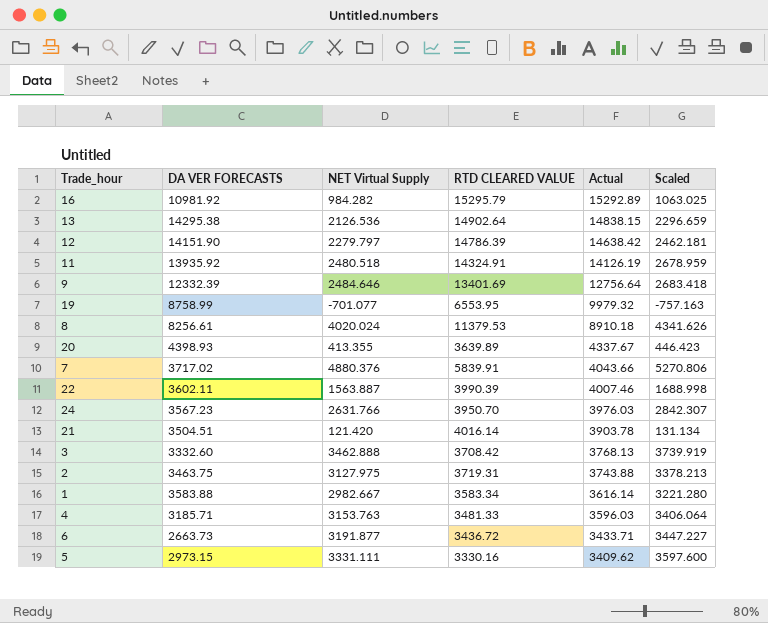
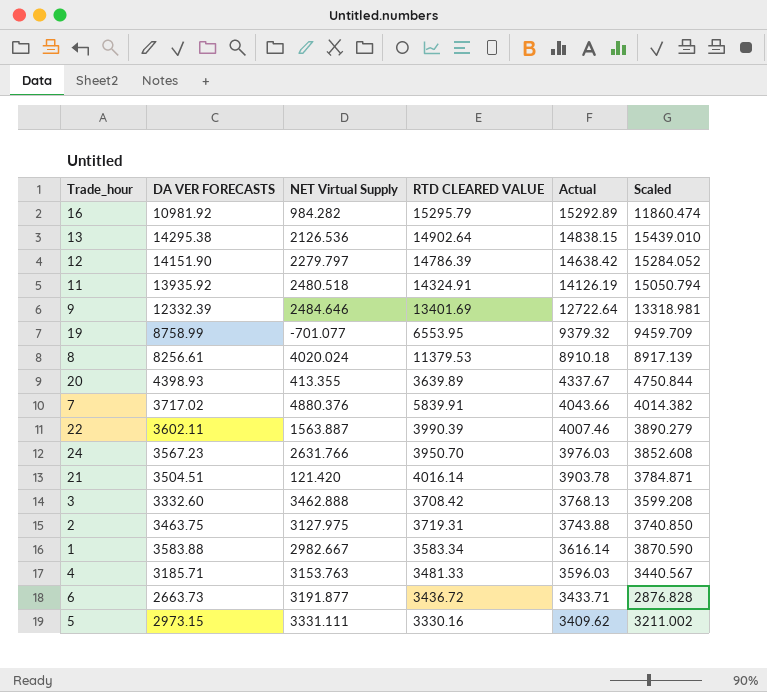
column Scaled | formula: [NET Virtual Supply] * 1.08 -> [DA VER FORECASTS] * 1.08
9 | Actual: 12756.64 -> 12722.64
19 | Actual: 9979.32 -> 9379.32

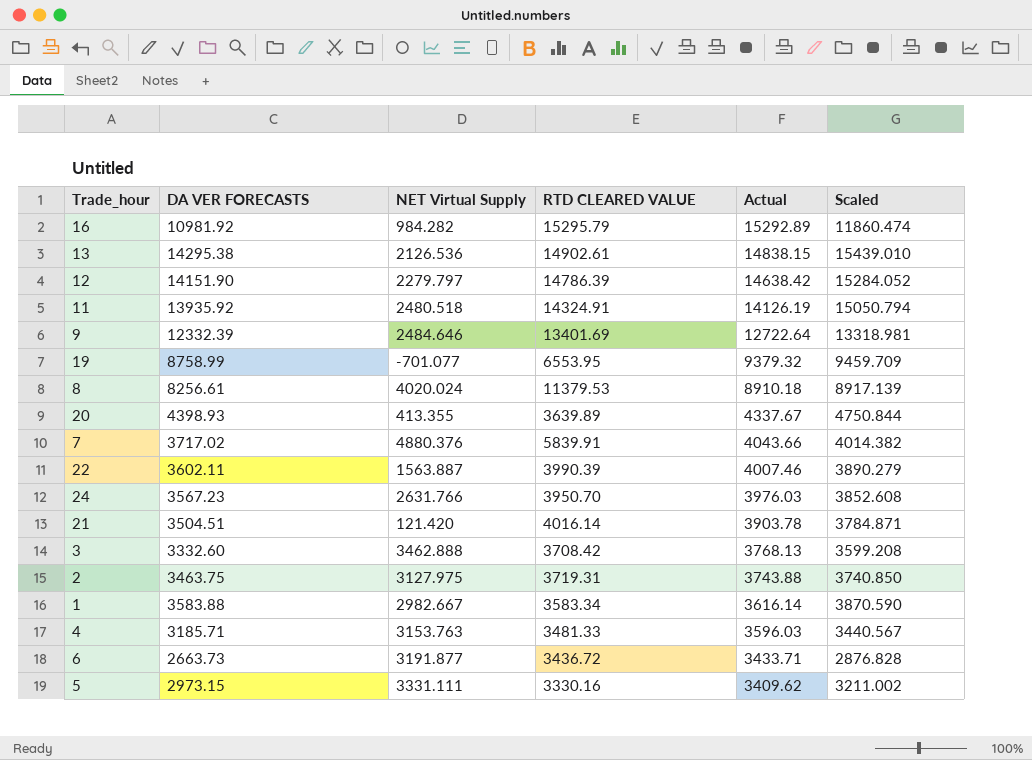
13 | RTD CLEARED VALUE: 14902.64 -> 14902.61

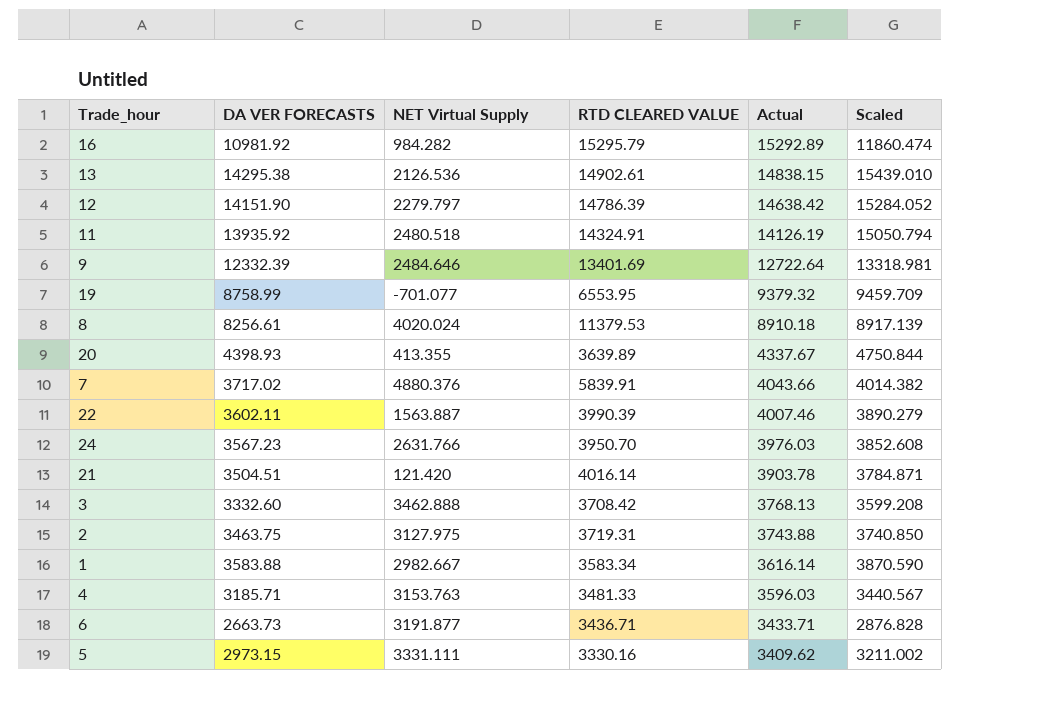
6 | RTD CLEARED VALUE: 3436.72 -> 3436.71

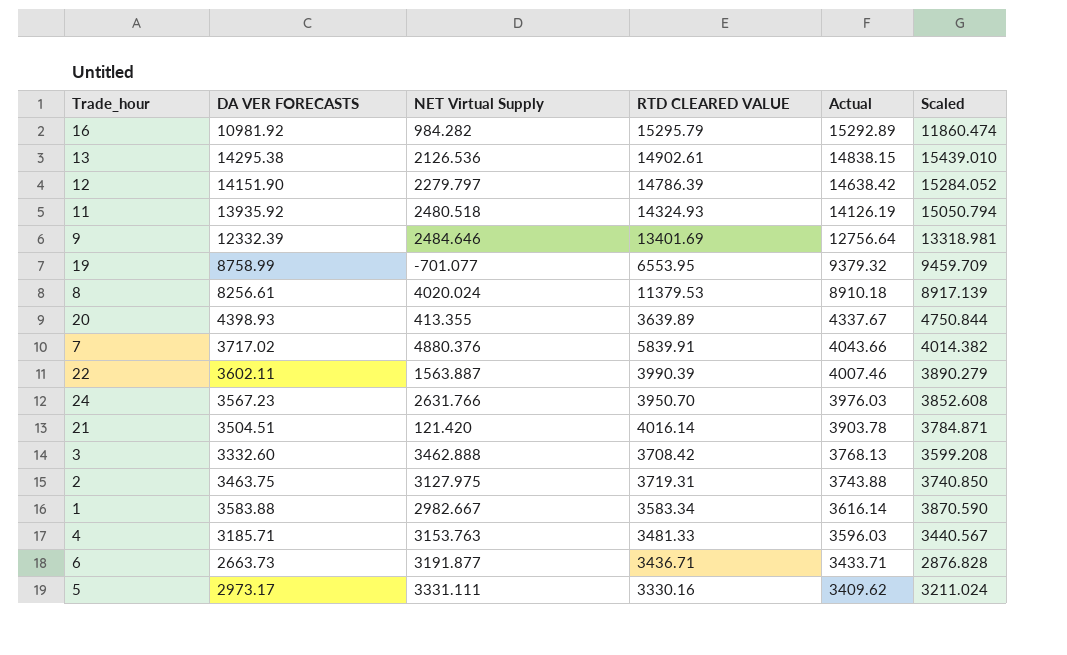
11 | RTD CLEARED VALUE: 14324.91 -> 14324.93
9 | Actual: 12722.64 -> 12756.64
5 | DA VER FORECASTS: 2973.15 -> 2973.17
5 | Scaled: 3211.002 -> 3211.024

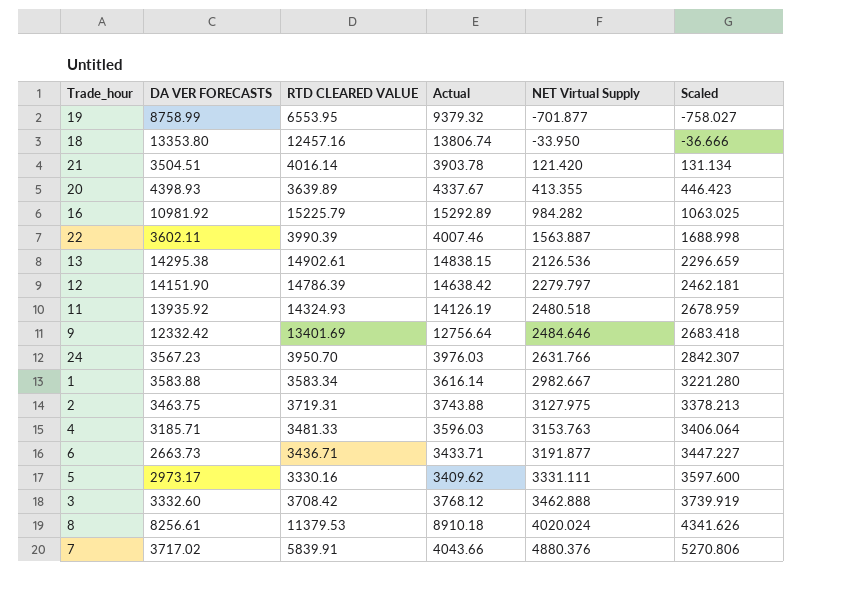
row order: Actual descending -> NET Virtual Supply ascending
column NET Virtual Supply | position: 3 -> 5
column Scaled | formula: [DA VER FORECASTS] * 1.08 -> [NET Virtual Supply] * 1.08
19 | NET Virtual Supply: -701.077 -> -701.877
row 18: none -> 13353.80 | 12457.16 | 13806.74 | -33.950 | -36.666
16 | RTD CLEARED VALUE: 15295.79 -> 15225.79
9 | DA VER FORECASTS: 12332.39 -> 12332.42
3 | Actual: 3768.13 -> 3768.12

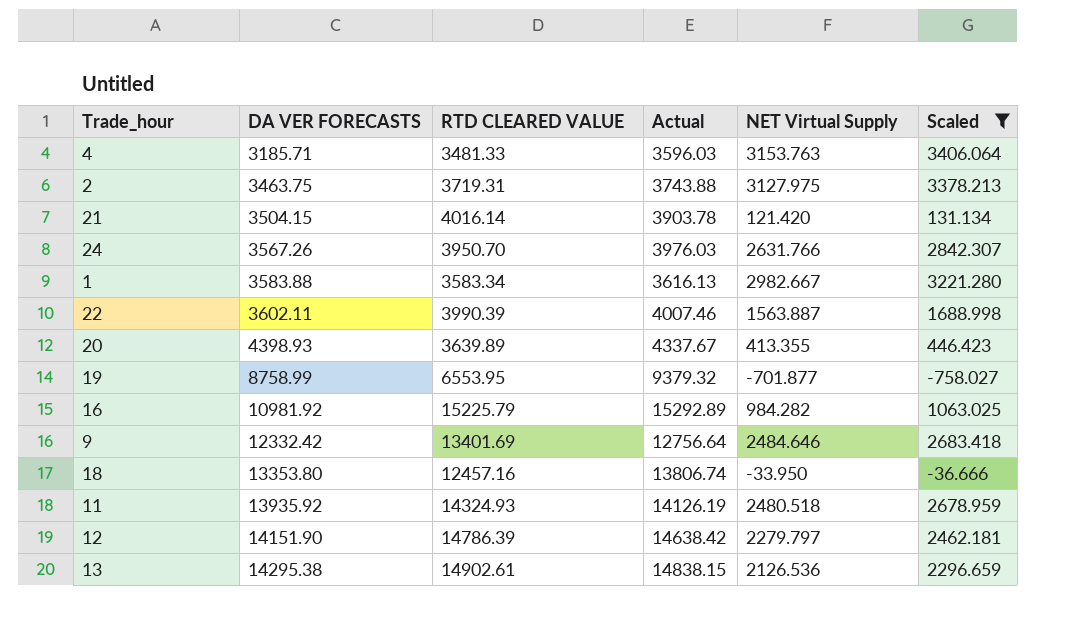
filter: none -> Scaled <= 3406.064
row order: NET Virtual Supply ascending -> DA VER FORECASTS ascending
21 | DA VER FORECASTS: 3504.51 -> 3504.15
24 | DA VER FORECASTS: 3567.23 -> 3567.26
1 | Actual: 3616.14 -> 3616.13

